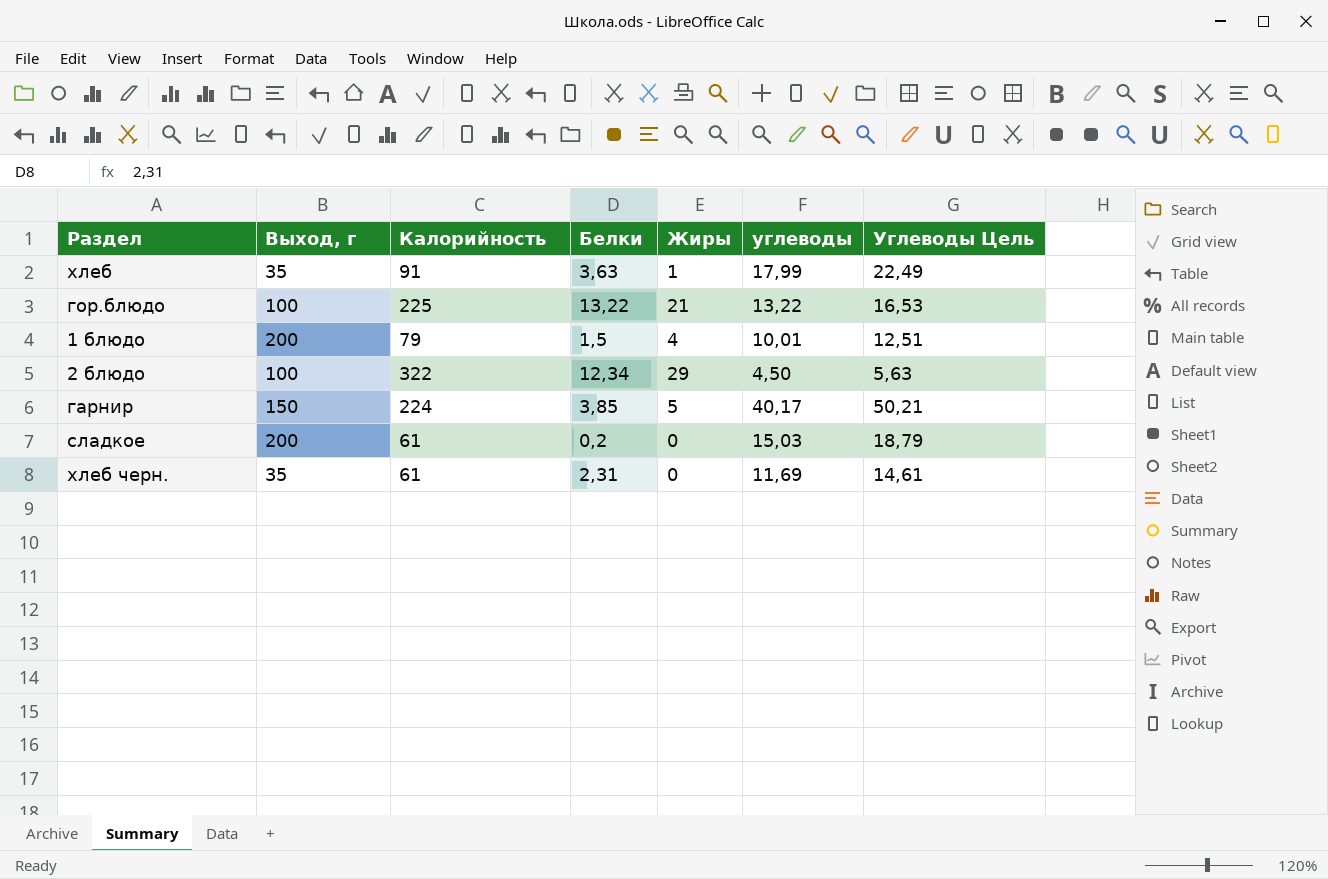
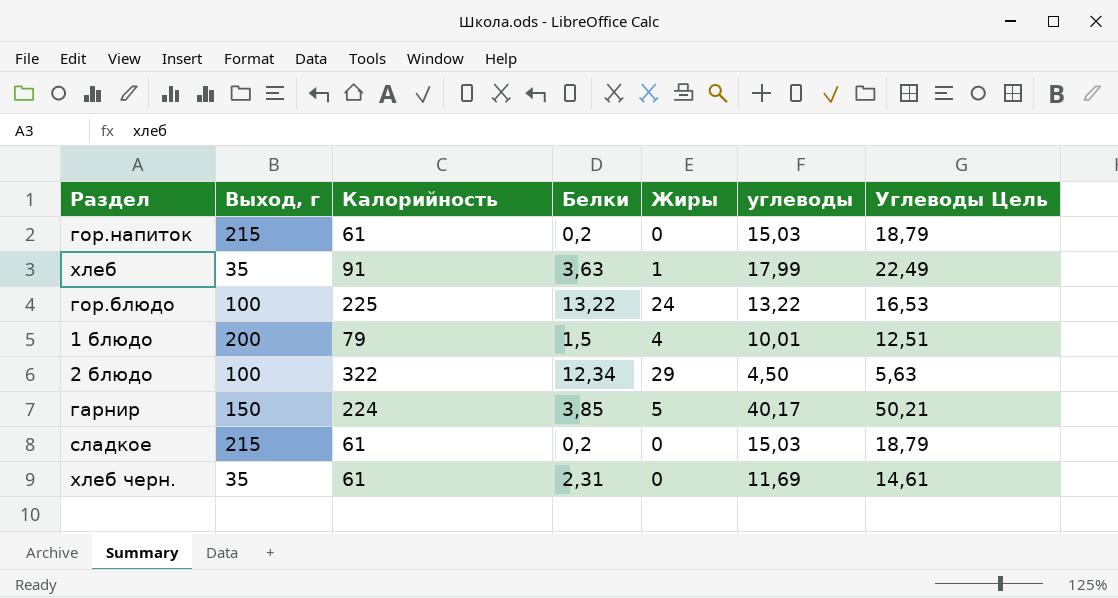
row гор.напиток: none -> 215 | 61 | 0,2 | 0 | 15,03 | 18,79
гор.блюдо | Жиры: 21 -> 24
сладкое | Выход, г: 200 -> 215

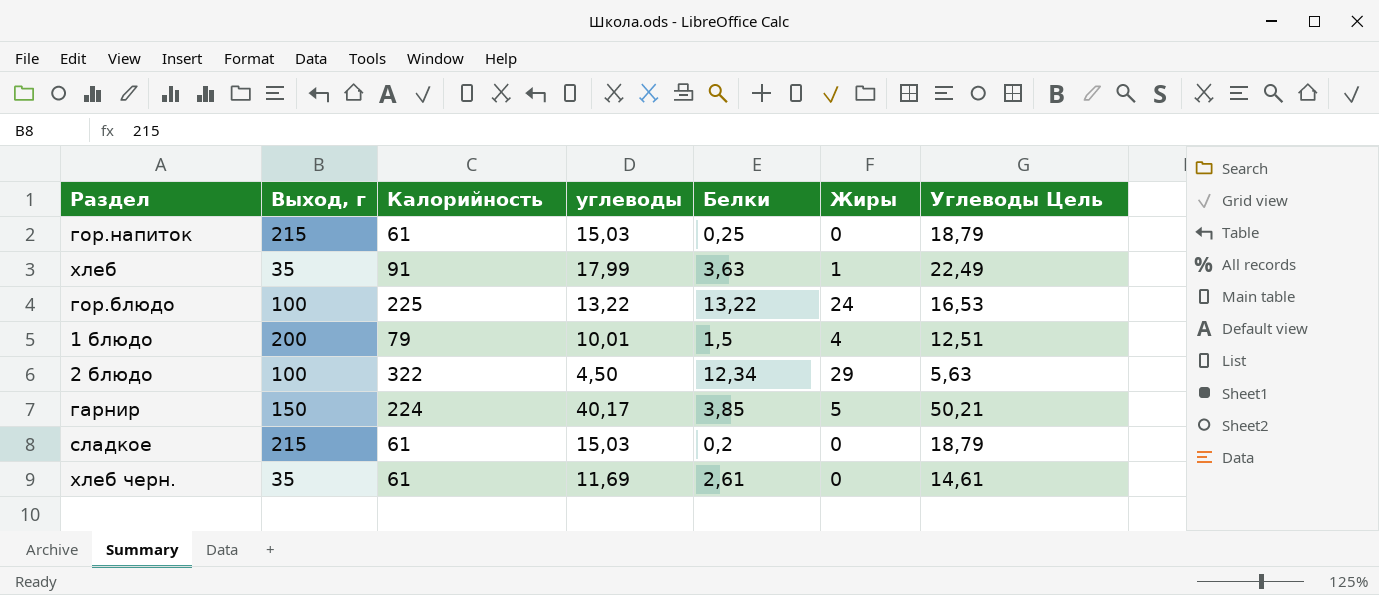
column углеводы | position: 6 -> 4
гор.напиток | Белки: 0,2 -> 0,25
хлеб черн. | Белки: 2,31 -> 2,61

